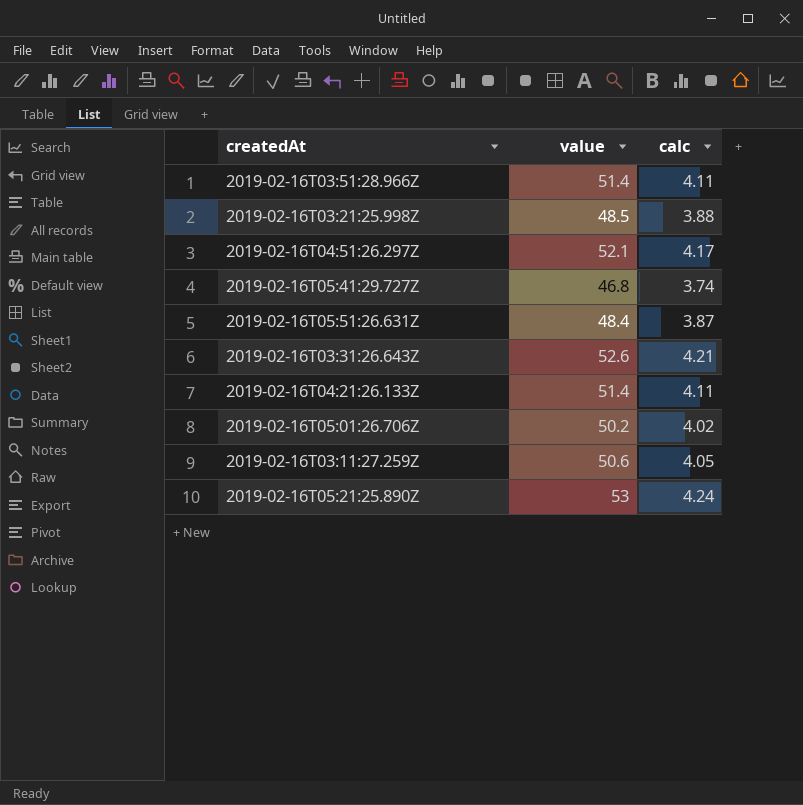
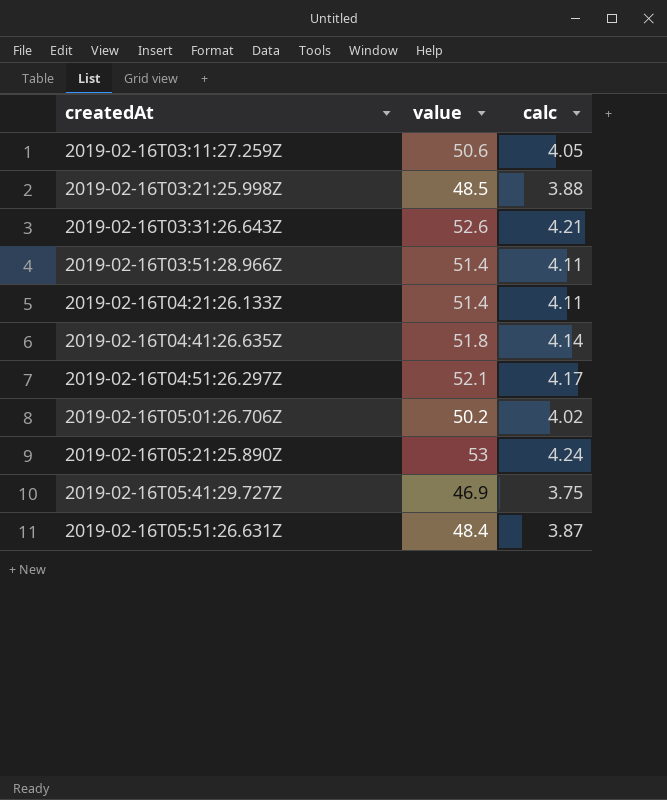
row order: none -> createdAt ascending
row 2019-02-16T04:41:26.635Z: none -> 51.8 | 4.14
2019-02-16T05:41:29.727Z | value: 46.8 -> 46.9
2019-02-16T05:41:29.727Z | calc: 3.74 -> 3.75

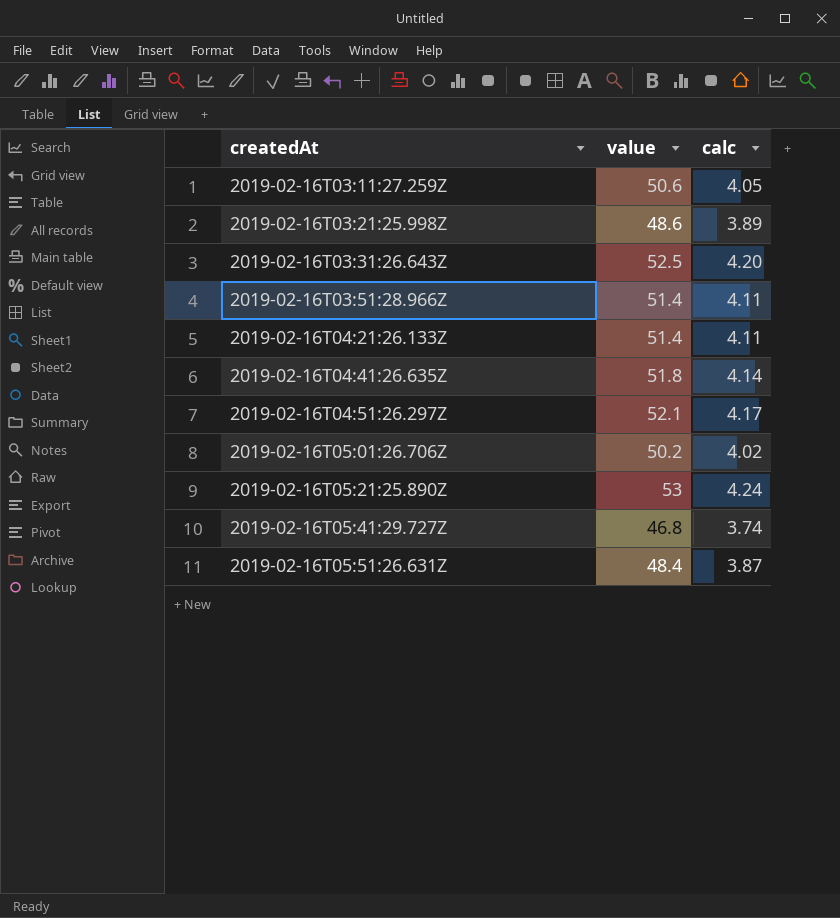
2019-02-16T03:21:25.998Z | value: 48.5 -> 48.6
2019-02-16T03:21:25.998Z | calc: 3.88 -> 3.89
2019-02-16T03:31:26.643Z | value: 52.6 -> 52.5
2019-02-16T03:31:26.643Z | calc: 4.21 -> 4.20
2019-02-16T05:41:29.727Z | value: 46.9 -> 46.8
2019-02-16T05:41:29.727Z | calc: 3.75 -> 3.74

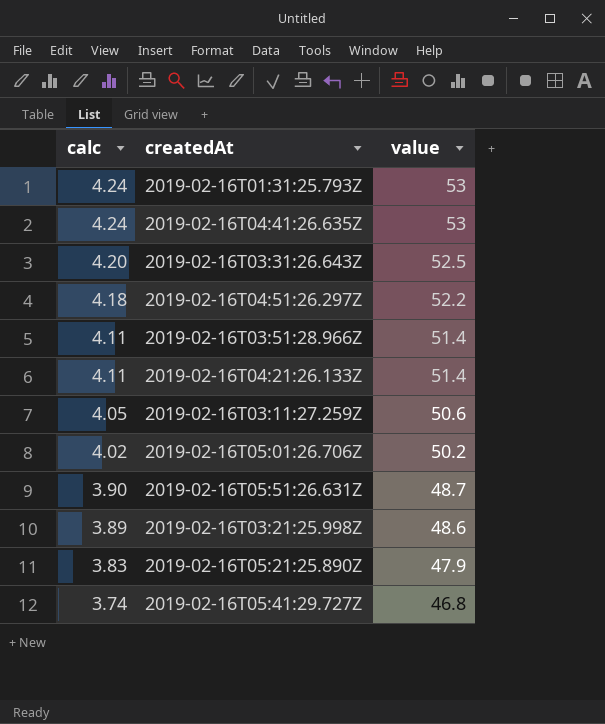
row order: createdAt ascending -> calc descending
column calc | position: 3 -> 1
row 2019-02-16T01:31:25.793Z: none -> 4.24 | 53
2019-02-16T04:41:26.635Z | calc: 4.14 -> 4.24
2019-02-16T04:41:26.635Z | value: 51.8 -> 53
2019-02-16T04:51:26.297Z | calc: 4.17 -> 4.18
2019-02-16T04:51:26.297Z | value: 52.1 -> 52.2
2019-02-16T05:51:26.631Z | calc: 3.87 -> 3.90
2019-02-16T05:51:26.631Z | value: 48.4 -> 48.7
2019-02-16T05:21:25.890Z | calc: 4.24 -> 3.83
2019-02-16T05:21:25.890Z | value: 53 -> 47.9

